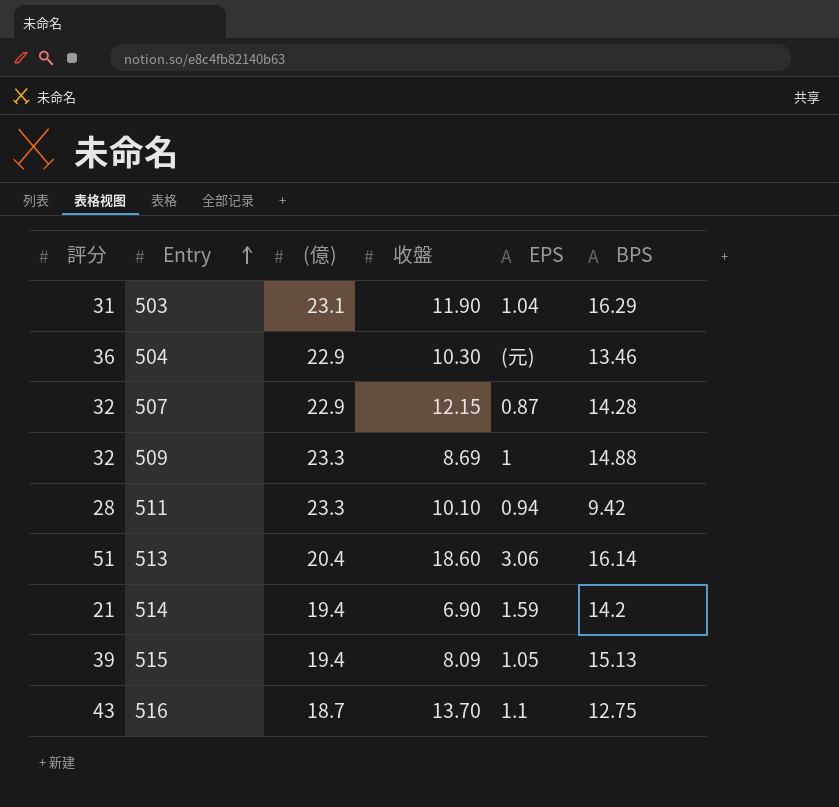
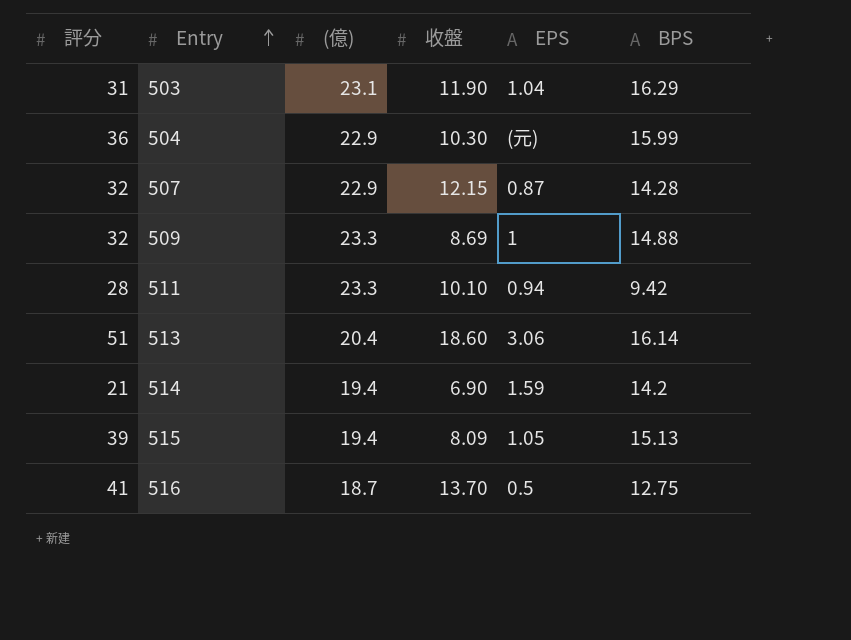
504 | BPS: 13.46 -> 15.99
516 | 評分: 43 -> 41
516 | EPS: 1.1 -> 0.5

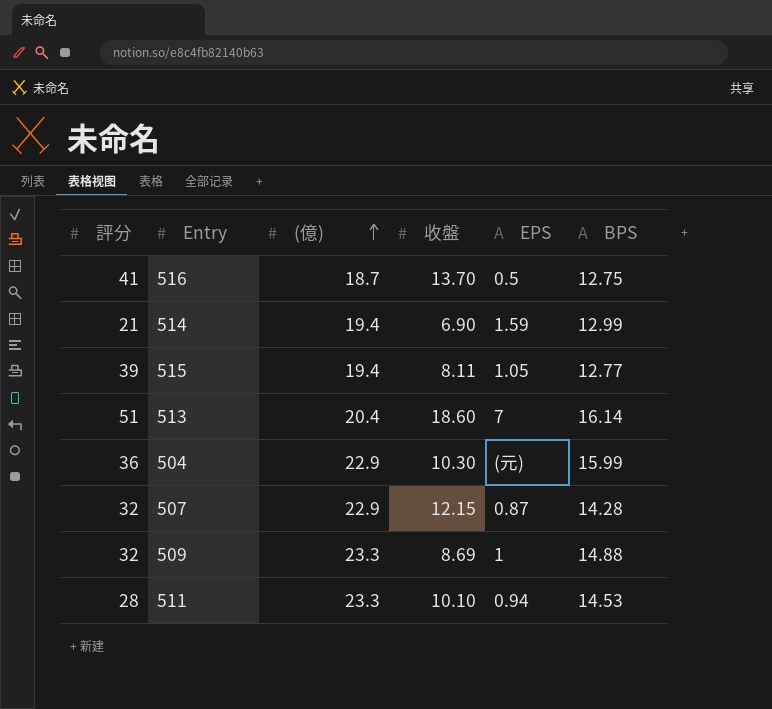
row order: Entry ascending -> (億) ascending
row 503: 31 | 23.1 | 11.90 | 1.04 | 16.29 -> none
514 | BPS: 14.2 -> 12.99
515 | 收盤: 8.09 -> 8.11
515 | BPS: 15.13 -> 12.77
513 | EPS: 3.06 -> 7
511 | BPS: 9.42 -> 14.53

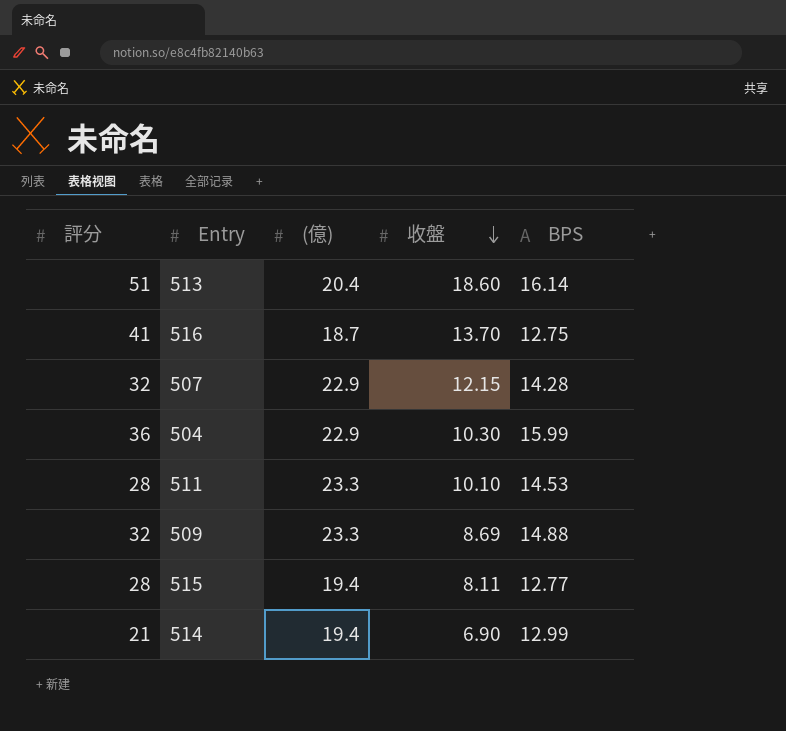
row order: (億) ascending -> 收盤 descending
column EPS | position: 5 -> none
515 | 評分: 39 -> 28

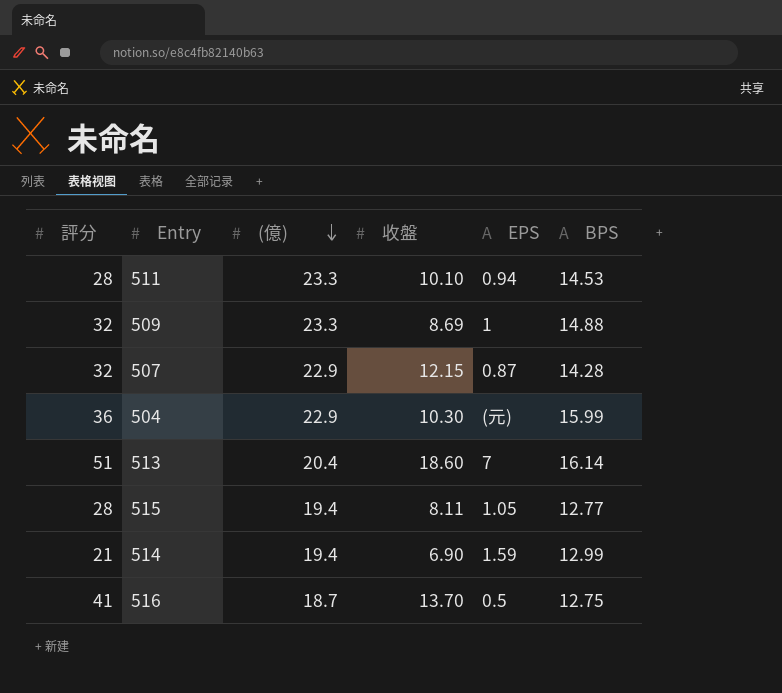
row order: 收盤 descending -> (億) descending
column EPS | position: none -> 5

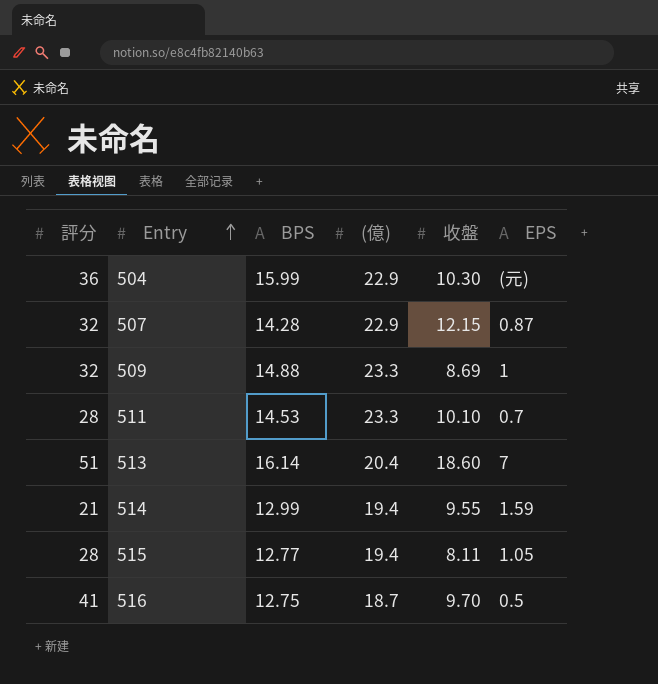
row order: (億) descending -> Entry ascending
column BPS | position: 6 -> 3
511 | EPS: 0.94 -> 0.7
514 | 收盤: 6.90 -> 9.55
516 | 收盤: 13.70 -> 9.70

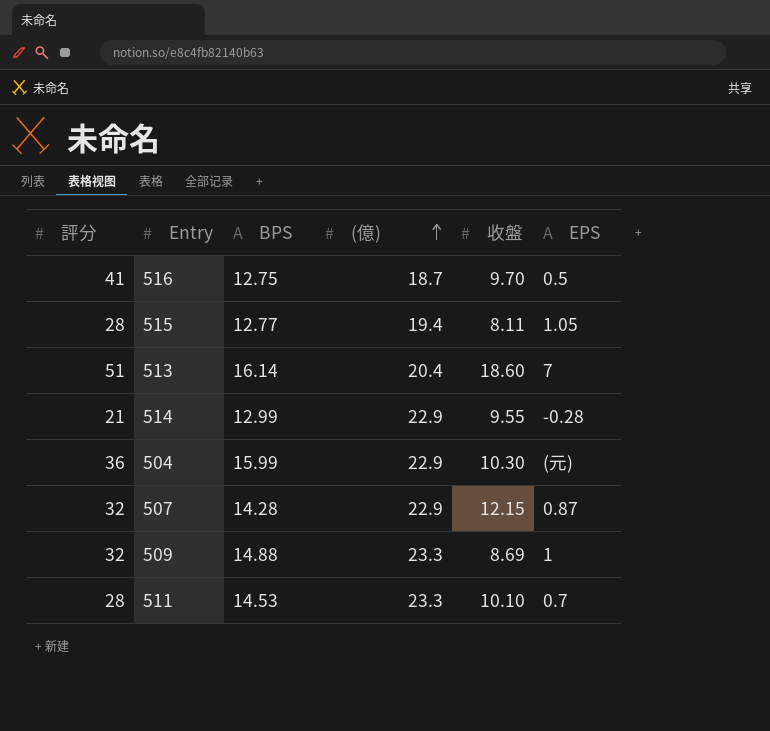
row order: Entry ascending -> (億) ascending
514 | (億): 19.4 -> 22.9
514 | EPS: 1.59 -> -0.28

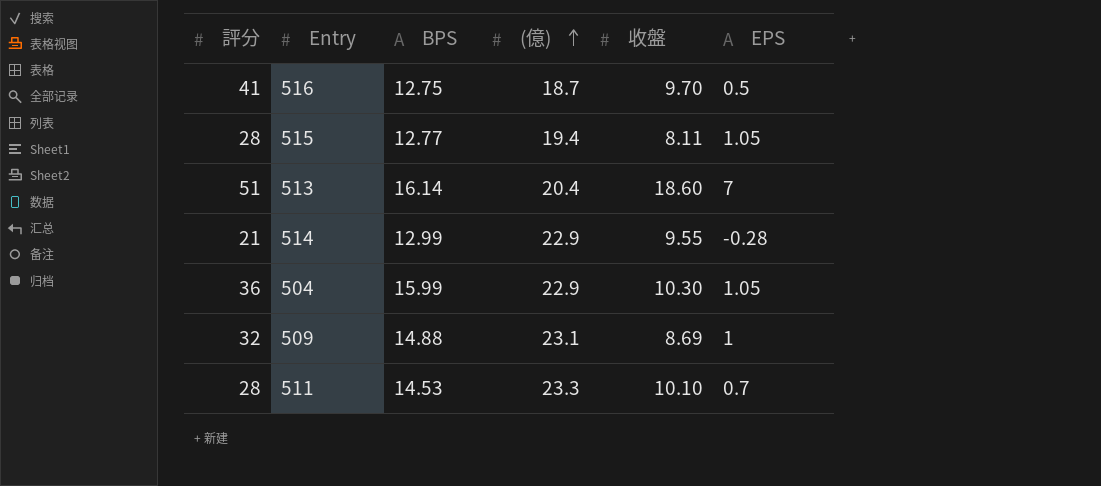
row 507: 32 | 14.28 | 22.9 | 12.15 | 0.87 -> none
504 | EPS: (元) -> 1.05
509 | (億): 23.3 -> 23.1

